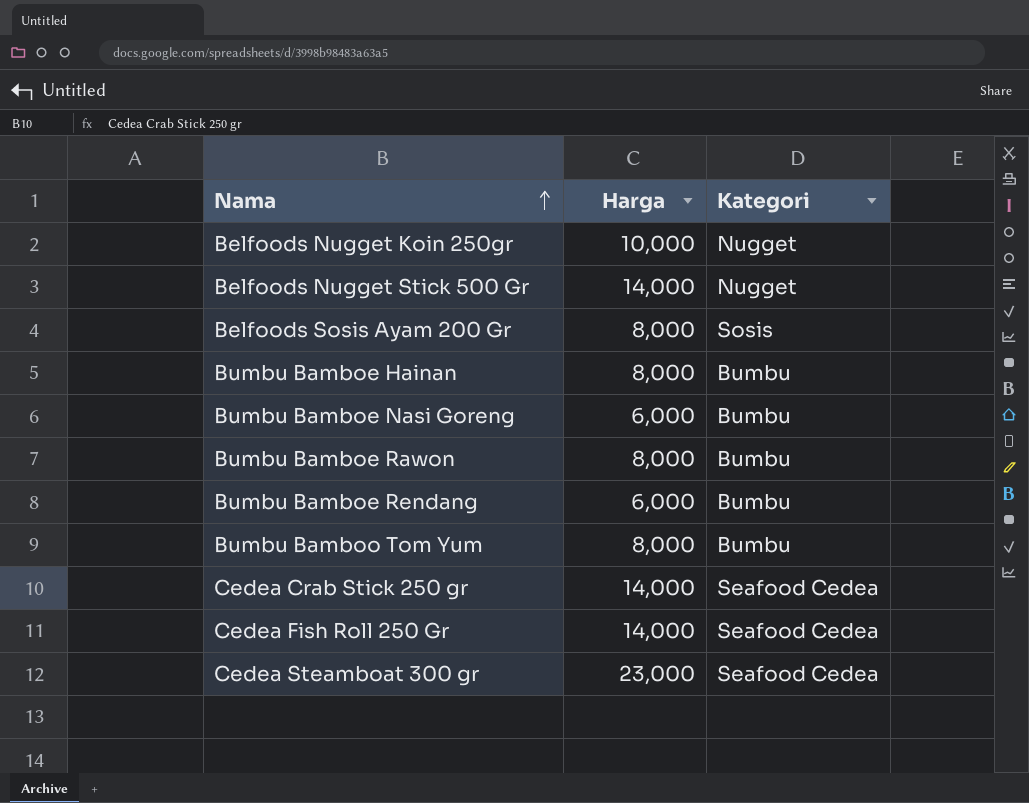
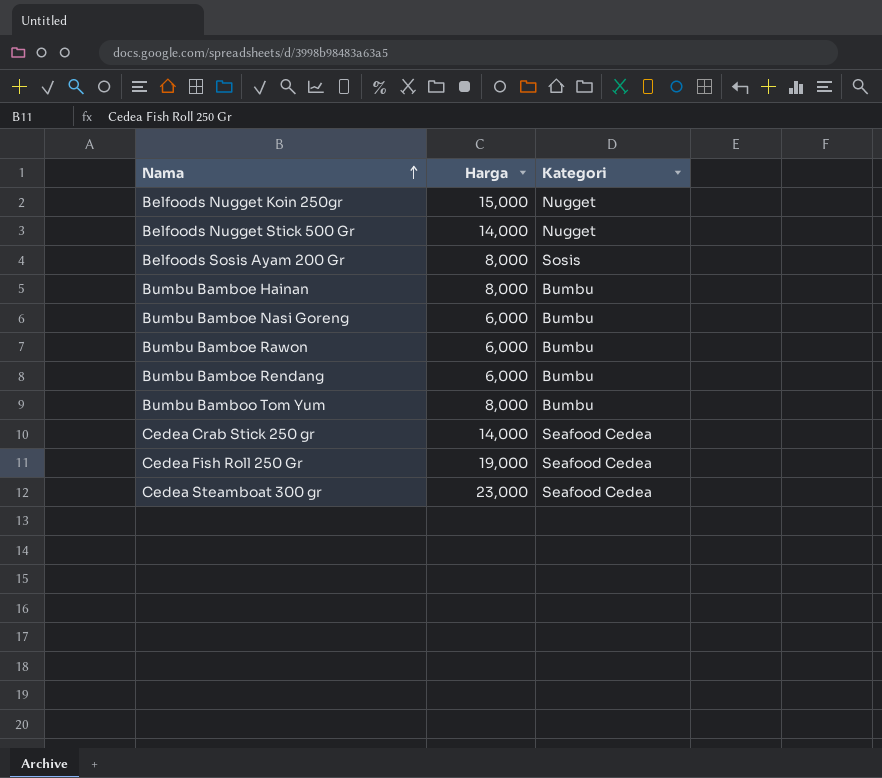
Belfoods Nugget Koin 250gr | Harga: 10,000 -> 15,000
Bumbu Bamboe Rawon | Harga: 8,000 -> 6,000
Cedea Fish Roll 250 Gr | Harga: 14,000 -> 19,000

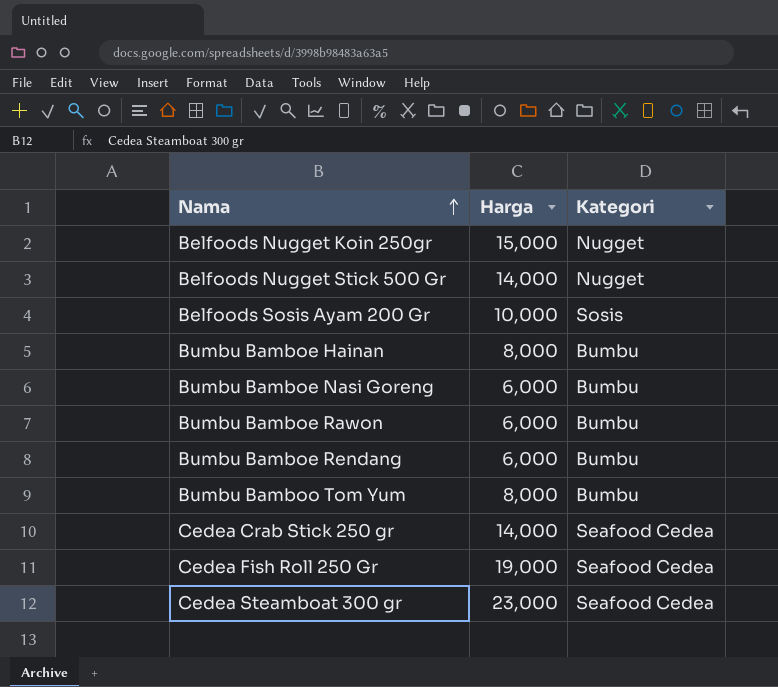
Belfoods Sosis Ayam 200 Gr | Harga: 8,000 -> 10,000

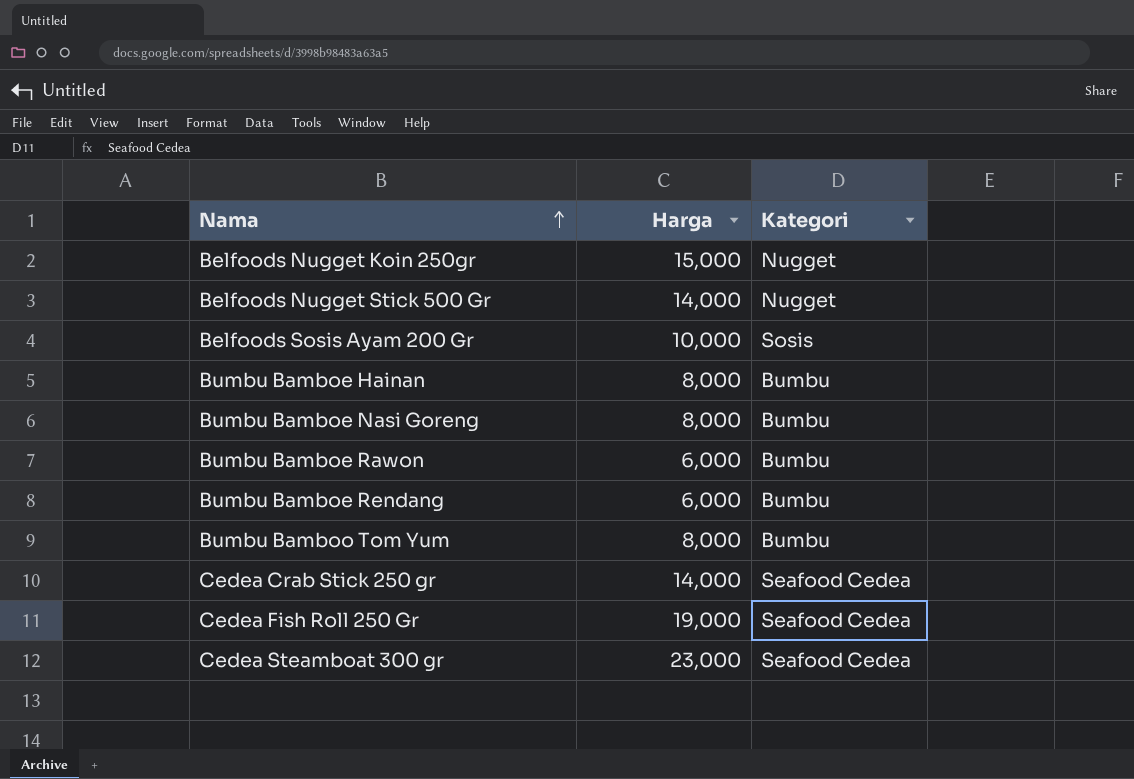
Bumbu Bamboe Nasi Goreng | Harga: 6,000 -> 8,000

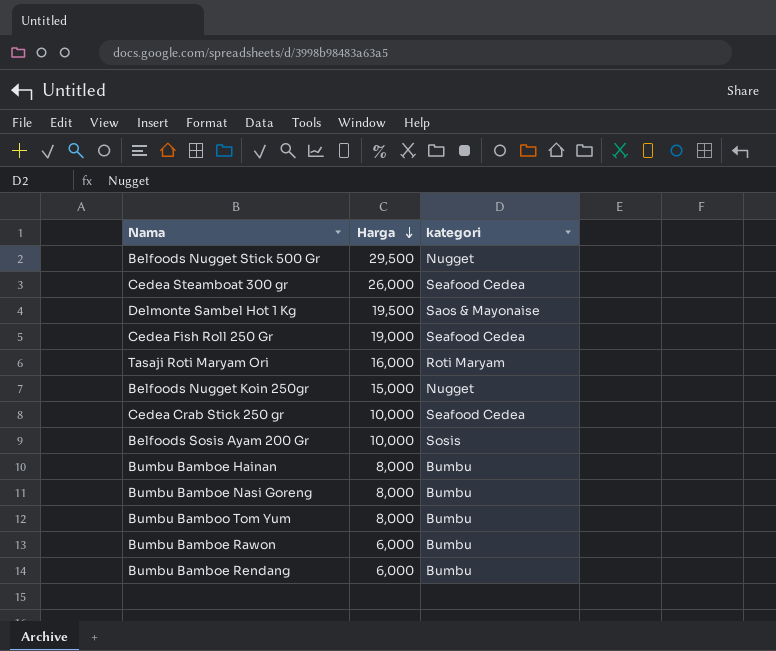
row order: Nama ascending -> Harga descending
column name: Kategori -> kategori
Belfoods Nugget Stick 500 Gr | Harga: 14,000 -> 29,500
Cedea Steamboat 300 gr | Harga: 23,000 -> 26,000
row Delmonte Sambel Hot 1 Kg: none -> 19,500 | Saos & Mayonaise
row Tasaji Roti Maryam Ori: none -> 16,000 | Roti Maryam
Cedea Crab Stick 250 gr | Harga: 14,000 -> 10,000

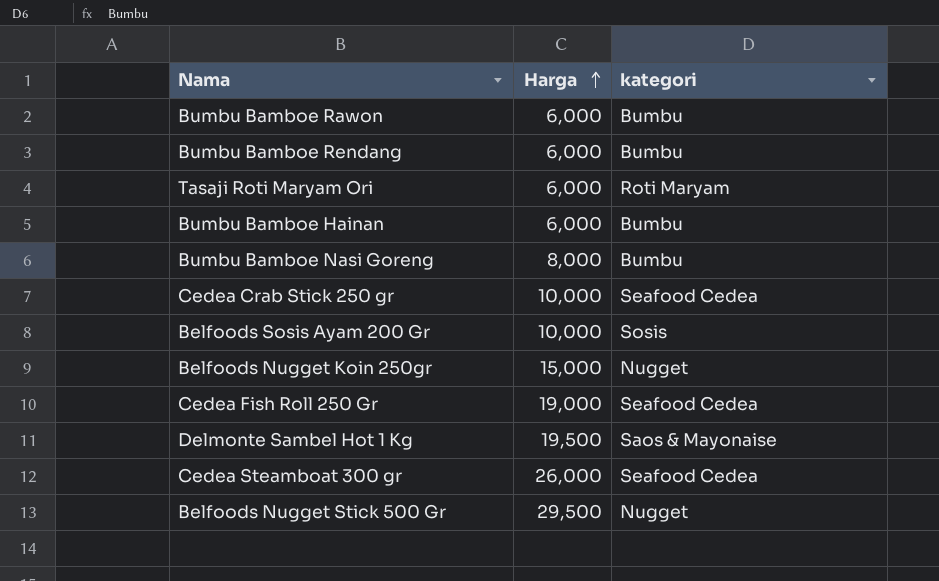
row order: Harga descending -> Harga ascending
row Bumbu Bamboo Tom Yum: 8,000 | Bumbu -> none
Tasaji Roti Maryam Ori | Harga: 16,000 -> 6,000
Bumbu Bamboe Hainan | Harga: 8,000 -> 6,000

